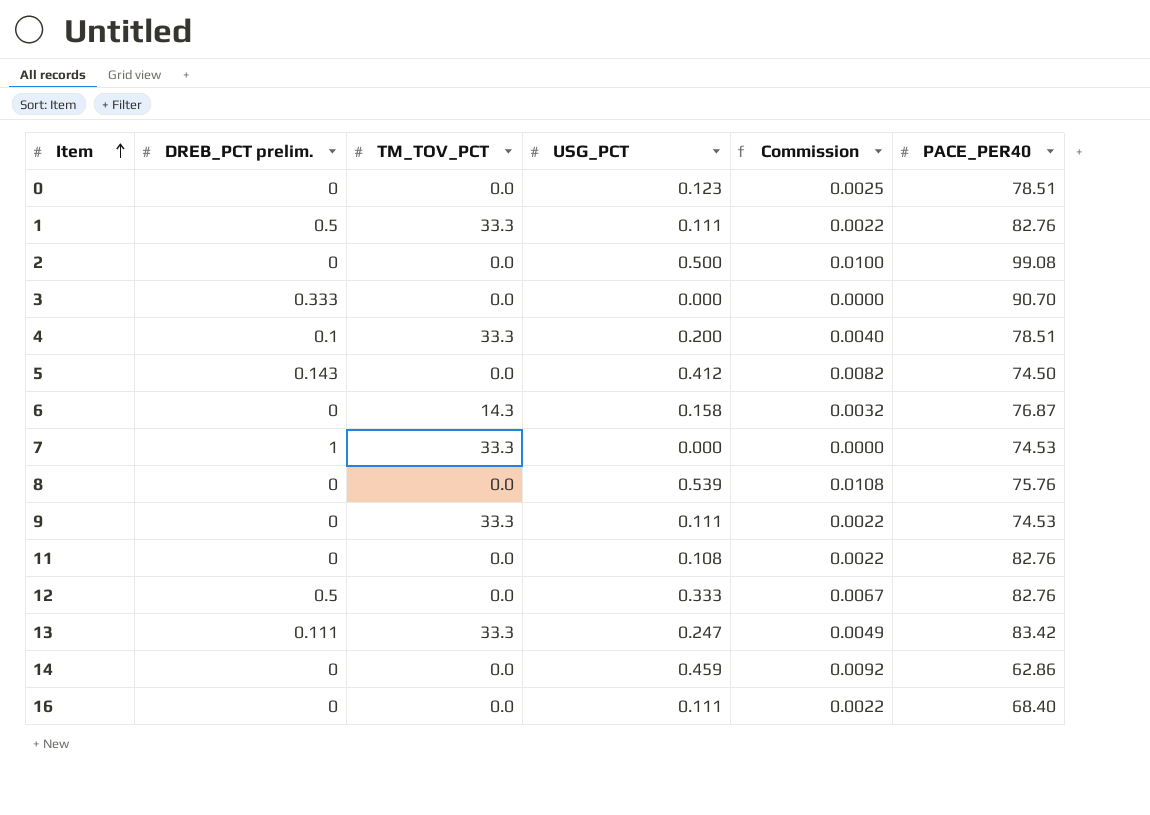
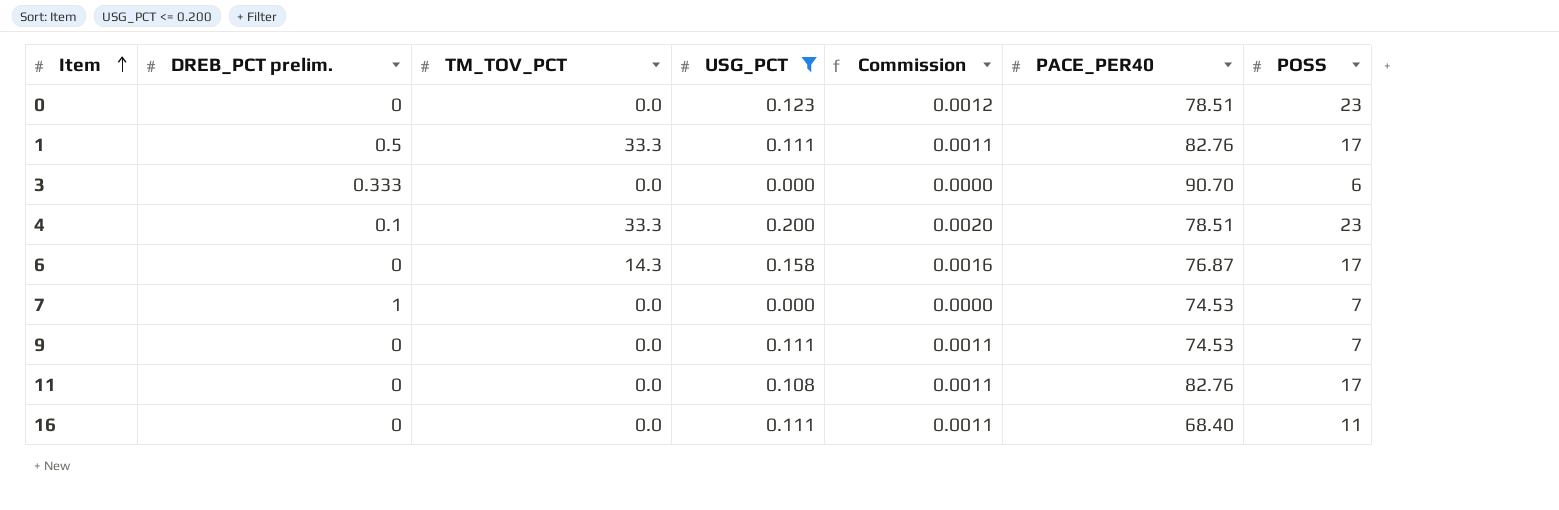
filter: none -> USG_PCT <= 0.200
column Commission | formula: [USG_PCT] * 0.02 -> [USG_PCT] * 0.01
column POSS | position: none -> 7
7 | TM_TOV_PCT: 33.3 -> 0.0
9 | TM_TOV_PCT: 33.3 -> 0.0

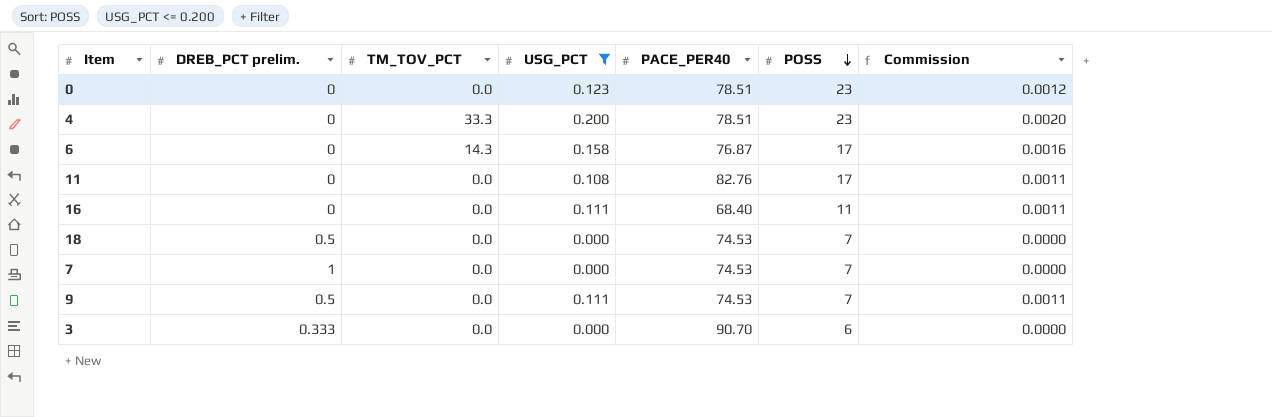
row order: Item ascending -> POSS descending
column Commission | position: 5 -> 7
row 1: 0.5 | 33.3 | 0.111 | 0.0011 | 82.76 | 17 -> none
4 | DREB_PCT prelim.: 0.1 -> 0
row 18: none -> 0.5 | 0.0 | 0.000 | 74.53 | 7 | 0.0000
9 | DREB_PCT prelim.: 0 -> 0.5

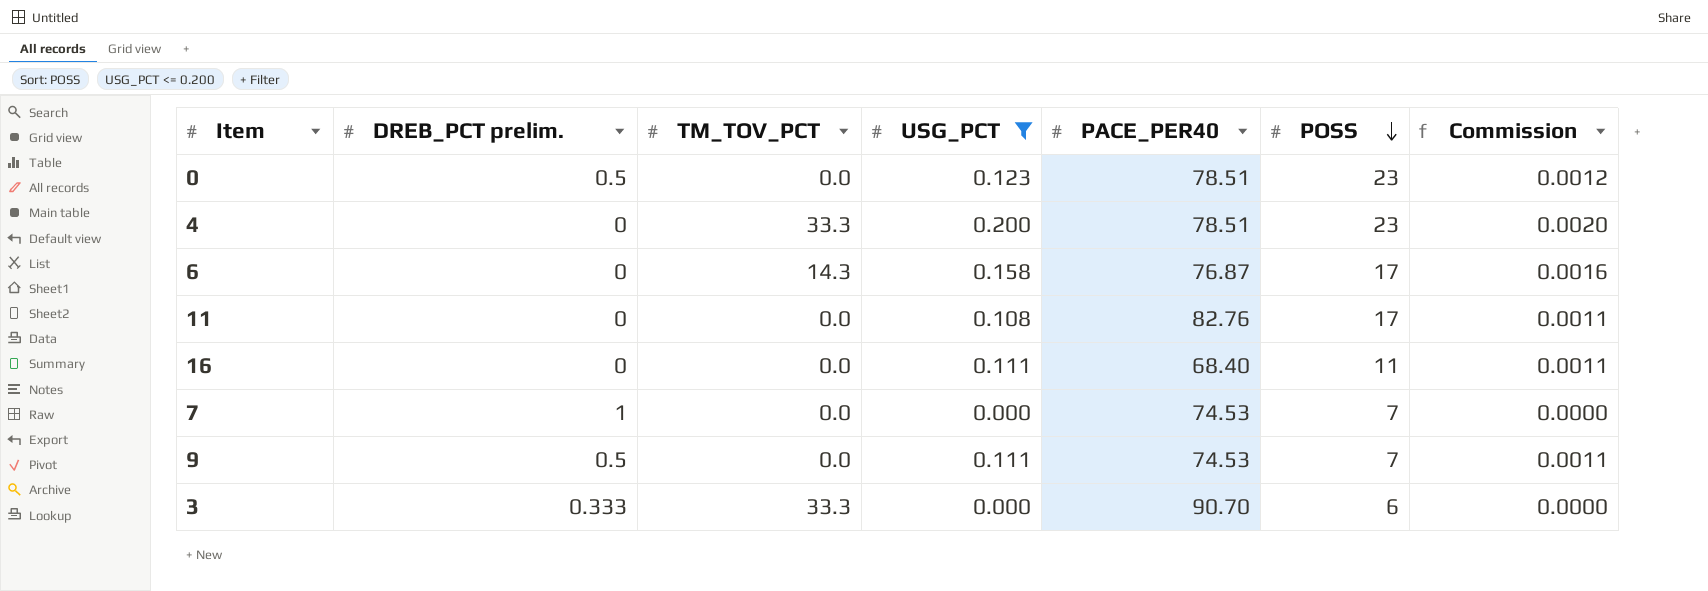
row 18: 0.5 | 0.0 | 0.000 | 74.53 | 7 | 0.0000 -> none
0 | DREB_PCT prelim.: 0 -> 0.5
3 | TM_TOV_PCT: 0.0 -> 33.3

